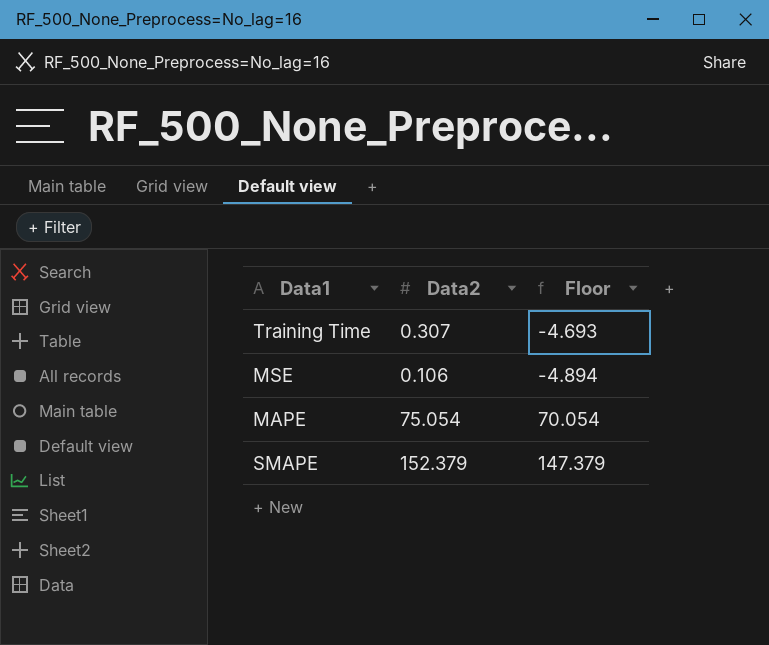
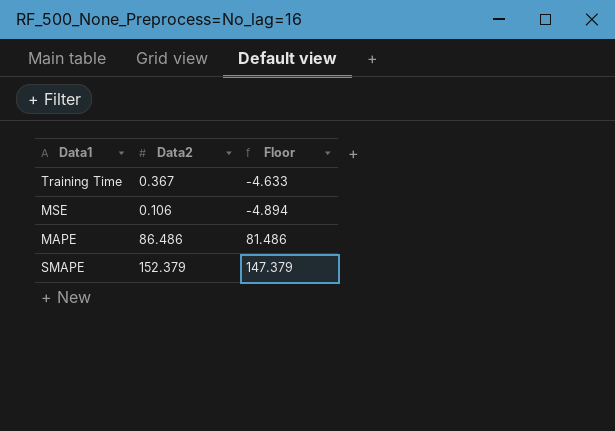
Training Time | Data2: 0.307 -> 0.367
Training Time | Floor: -4.693 -> -4.633
MAPE | Data2: 75.054 -> 86.486
MAPE | Floor: 70.054 -> 81.486

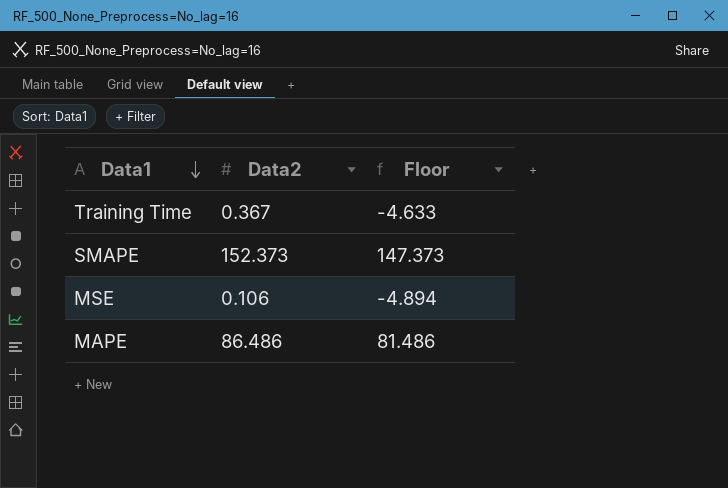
row order: none -> Data1 descending
SMAPE | Data2: 152.379 -> 152.373
SMAPE | Floor: 147.379 -> 147.373

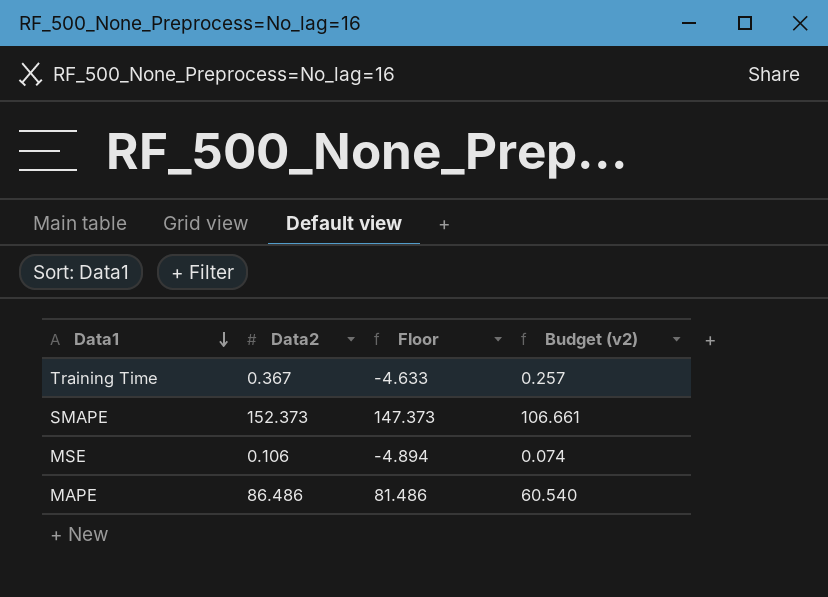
column Budget (v2) | formula: none -> [Data2] * 0.7

